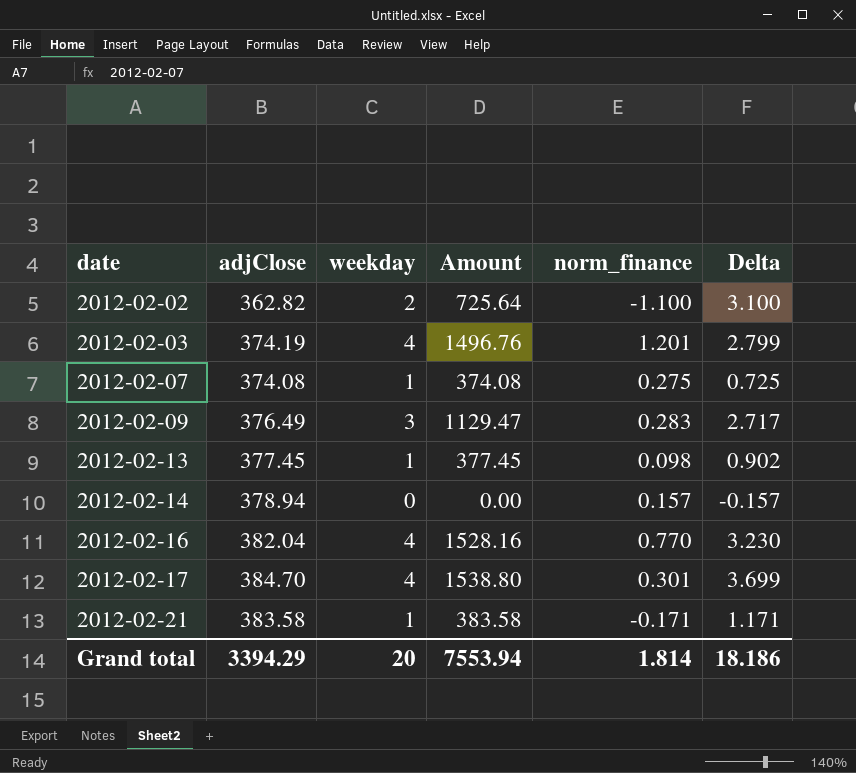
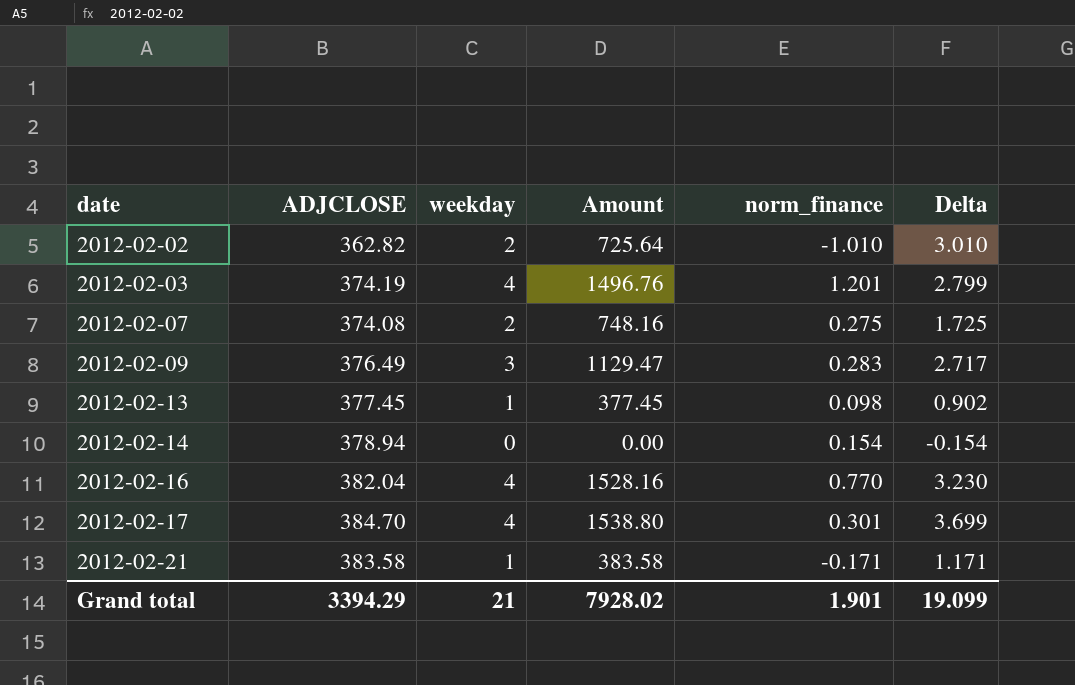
column name: adjClose -> ADJCLOSE
2012-02-02 | norm_finance: -1.100 -> -1.010
2012-02-02 | Delta: 3.100 -> 3.010
2012-02-07 | weekday: 1 -> 2
2012-02-07 | Amount: 374.08 -> 748.16
2012-02-07 | Delta: 0.725 -> 1.725
2012-02-14 | norm_finance: 0.157 -> 0.154
2012-02-14 | Delta: -0.157 -> -0.154
Grand total | weekday: 20 -> 21
Grand total | Amount: 7553.94 -> 7928.02
Grand total | norm_finance: 1.814 -> 1.901
Grand total | Delta: 18.186 -> 19.099

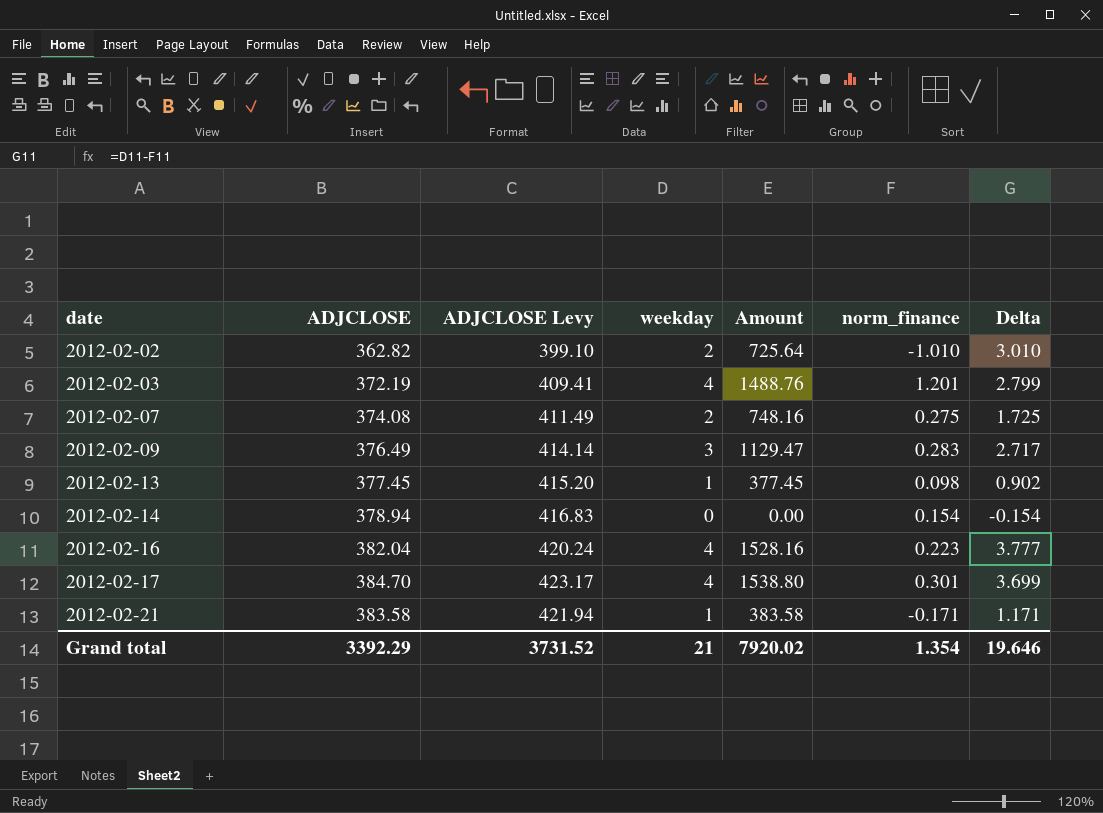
column ADJCLOSE Levy | formula: none -> [ADJCLOSE] * 1.1
2012-02-03 | ADJCLOSE: 374.19 -> 372.19
2012-02-03 | Amount: 1496.76 -> 1488.76
2012-02-16 | norm_finance: 0.770 -> 0.223
2012-02-16 | Delta: 3.230 -> 3.777
Grand total | ADJCLOSE: 3394.29 -> 3392.29
Grand total | Amount: 7928.02 -> 7920.02
Grand total | norm_finance: 1.901 -> 1.354
Grand total | Delta: 19.099 -> 19.646

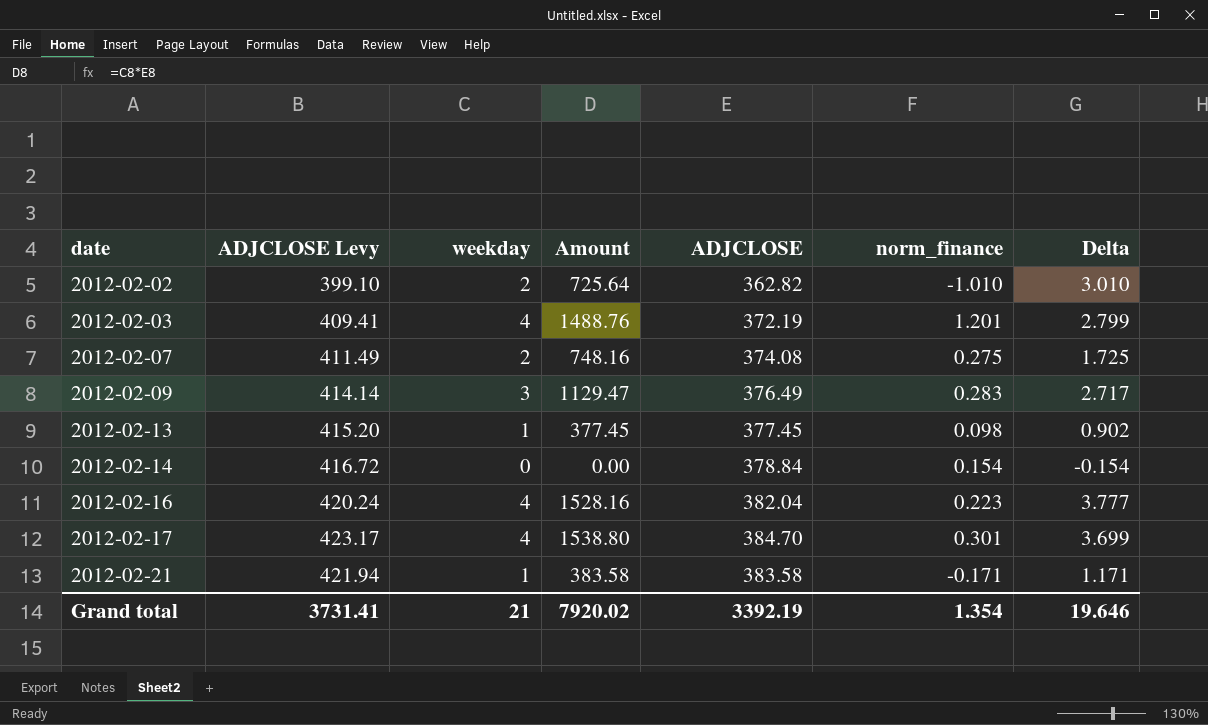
column ADJCLOSE | position: 2 -> 5
2012-02-14 | ADJCLOSE Levy: 416.83 -> 416.72
2012-02-14 | ADJCLOSE: 378.94 -> 378.84
Grand total | ADJCLOSE Levy: 3731.52 -> 3731.41
Grand total | ADJCLOSE: 3392.29 -> 3392.19

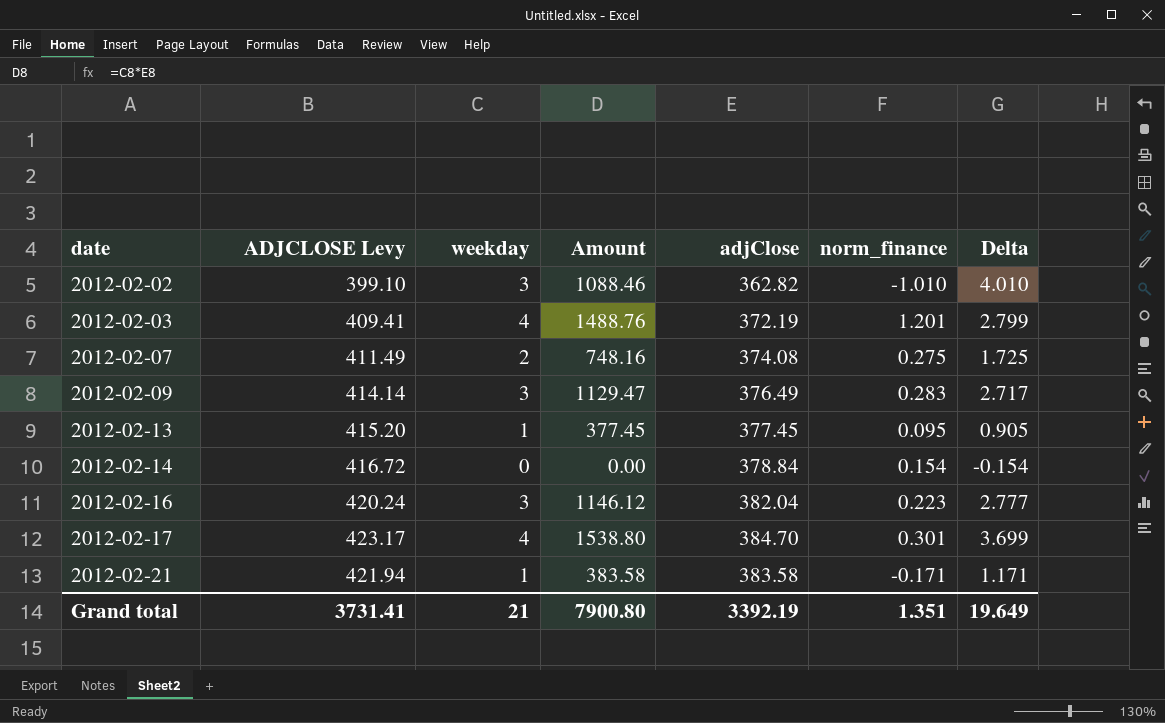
column name: ADJCLOSE -> adjClose
2012-02-02 | weekday: 2 -> 3
2012-02-02 | Amount: 725.64 -> 1088.46
2012-02-02 | Delta: 3.010 -> 4.010
2012-02-13 | norm_finance: 0.098 -> 0.095
2012-02-13 | Delta: 0.902 -> 0.905
2012-02-16 | weekday: 4 -> 3
2012-02-16 | Amount: 1528.16 -> 1146.12
2012-02-16 | Delta: 3.777 -> 2.777
Grand total | Amount: 7920.02 -> 7900.80
Grand total | norm_finance: 1.354 -> 1.351
Grand total | Delta: 19.646 -> 19.649

